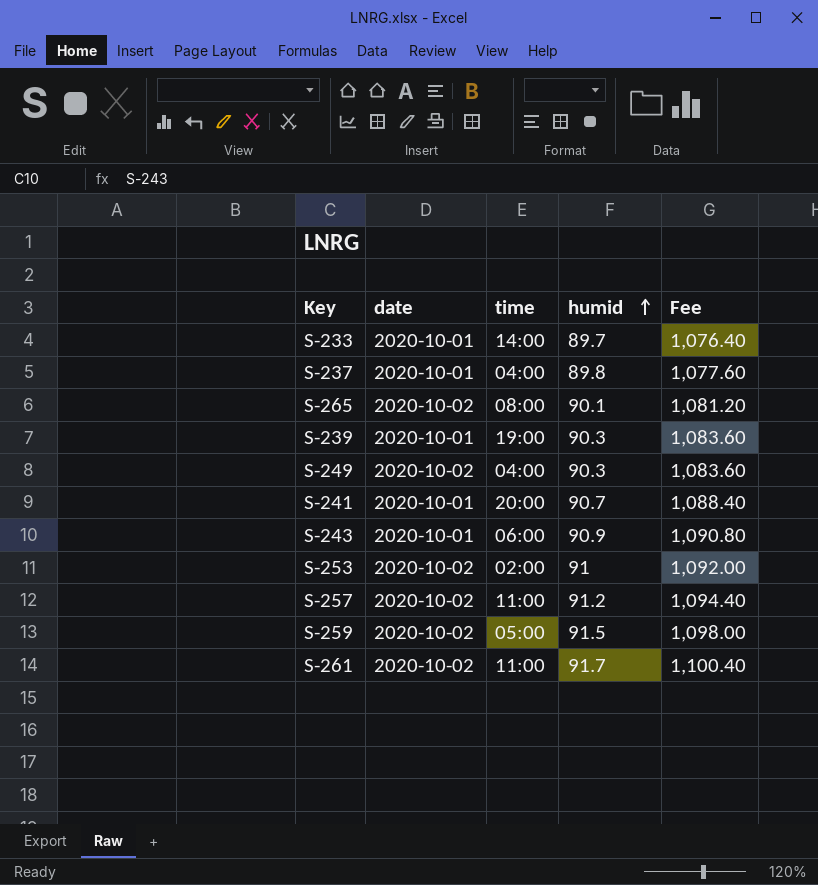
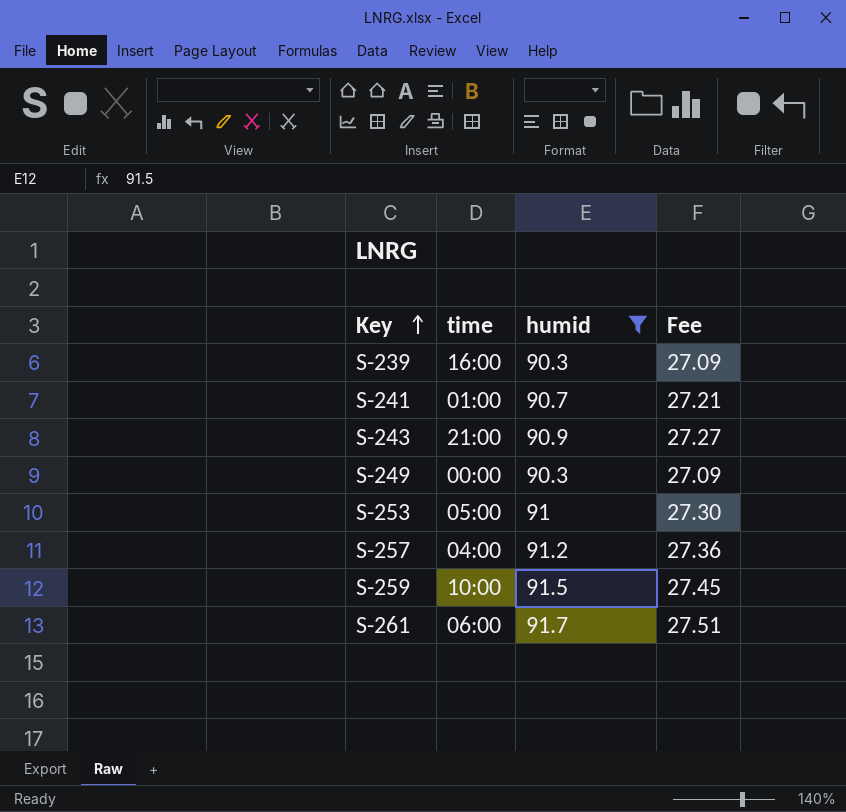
filter: none -> humid >= 90.3
row order: humid ascending -> Key ascending
column date | position: 2 -> none
column Fee | formula: [humid] * 12 -> [humid] * 0.3
S-239 | time: 19:00 -> 16:00
S-241 | time: 20:00 -> 01:00
S-243 | time: 06:00 -> 21:00
S-249 | time: 04:00 -> 00:00
S-253 | time: 02:00 -> 05:00
S-257 | time: 11:00 -> 04:00
S-259 | time: 05:00 -> 10:00
S-261 | time: 11:00 -> 06:00

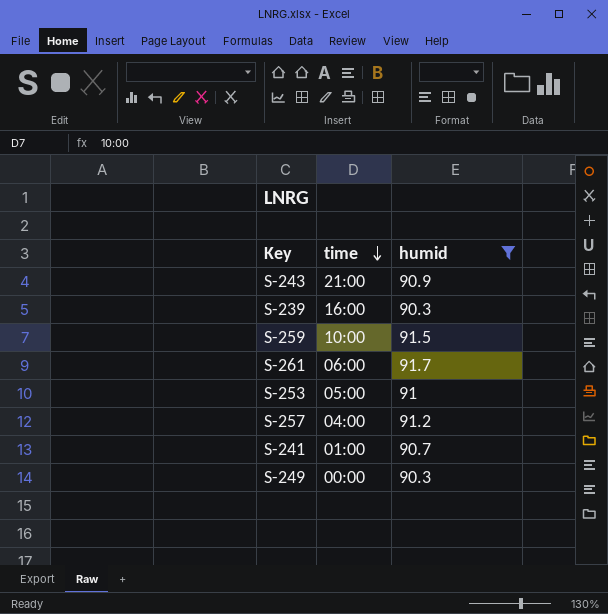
row order: Key ascending -> time descending
column Fee | formula: [humid] * 0.3 -> none

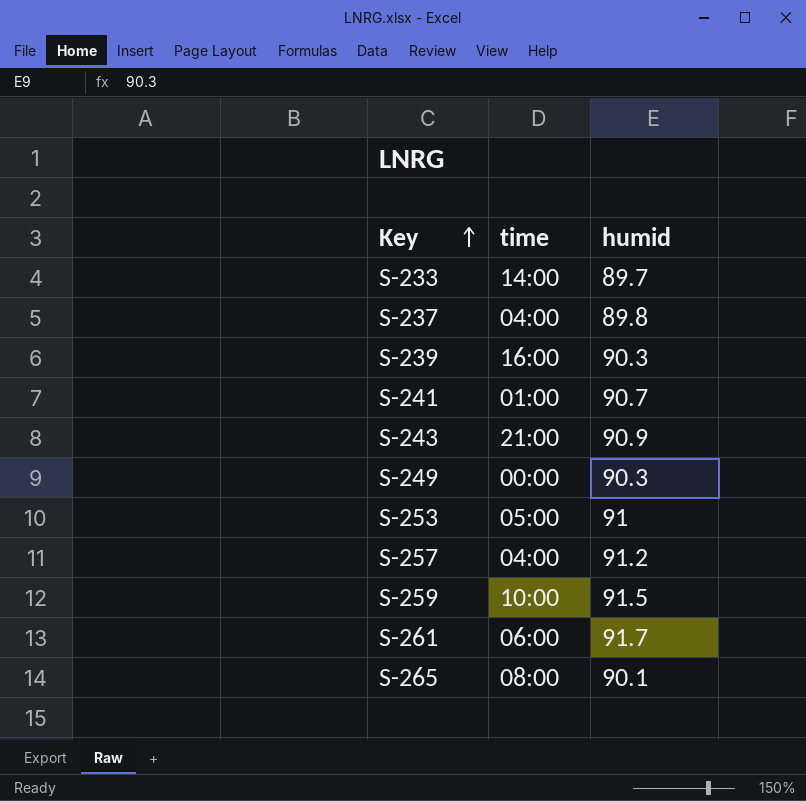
filter: humid >= 90.3 -> none
row order: time descending -> Key ascending

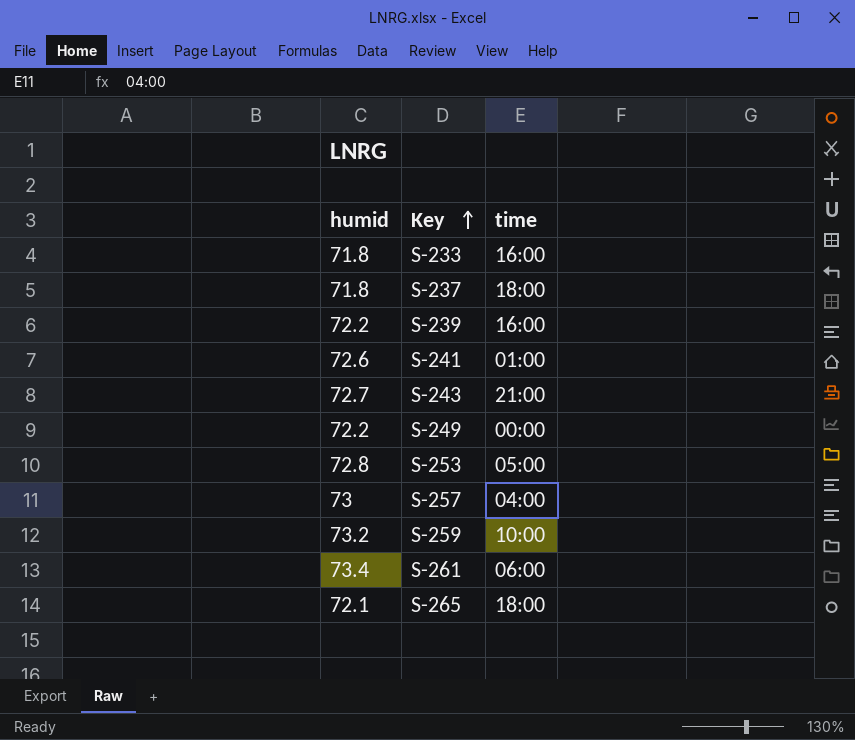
column humid | position: 3 -> 1
S-233 | humid: 89.7 -> 71.8
S-233 | time: 14:00 -> 16:00
S-237 | humid: 89.8 -> 71.8
S-237 | time: 04:00 -> 18:00
S-239 | humid: 90.3 -> 72.2
S-241 | humid: 90.7 -> 72.6
S-243 | humid: 90.9 -> 72.7
S-249 | humid: 90.3 -> 72.2
S-253 | humid: 91 -> 72.8
S-257 | humid: 91.2 -> 73
S-259 | humid: 91.5 -> 73.2
S-261 | humid: 91.7 -> 73.4
S-265 | humid: 90.1 -> 72.1
S-265 | time: 08:00 -> 18:00

